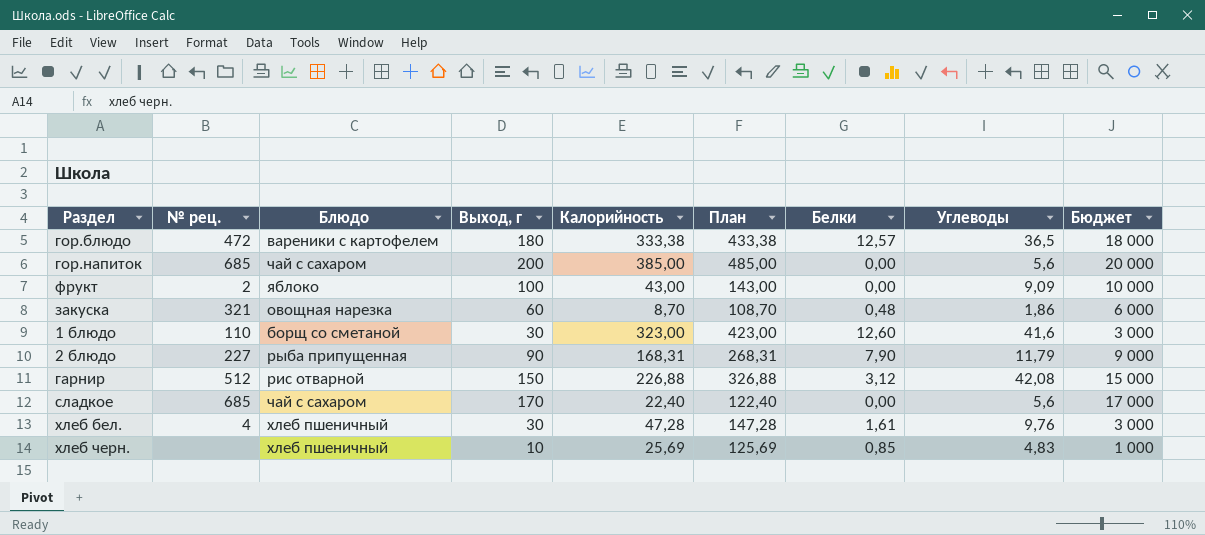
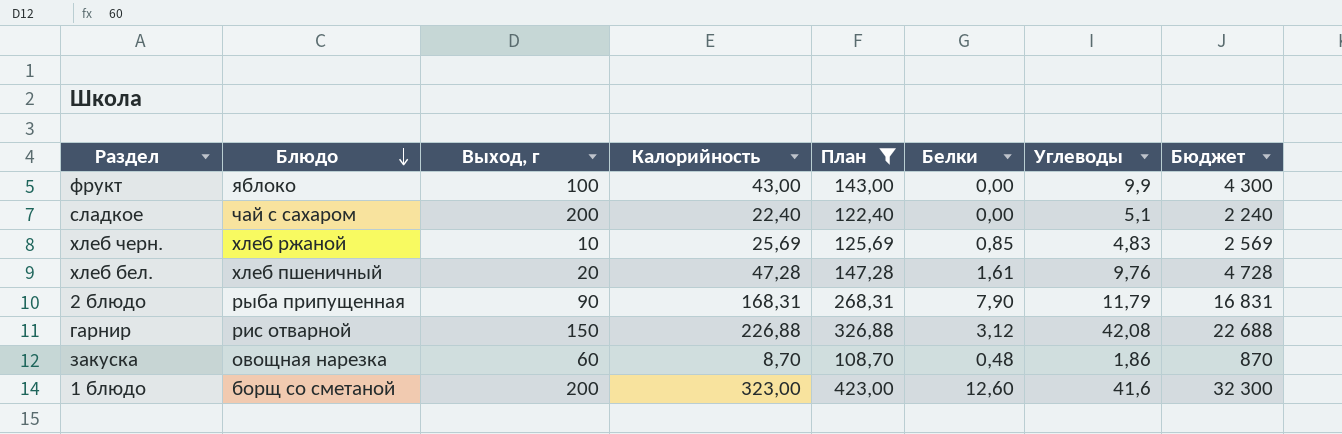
filter: none -> План <= 423,00
row order: none -> Блюдо descending
column № рец. | position: 2 -> none
column Бюджет | formula: [Выход, г] * 100 -> [Калорийность] * 100
фрукт | Углеводы: 9,09 -> 9,9
сладкое | Выход, г: 170 -> 200
сладкое | Углеводы: 5,6 -> 5,1
хлеб черн. | Блюдо: хлеб пшеничный -> хлеб ржаной
хлеб бел. | Выход, г: 30 -> 20
1 блюдо | Выход, г: 30 -> 200

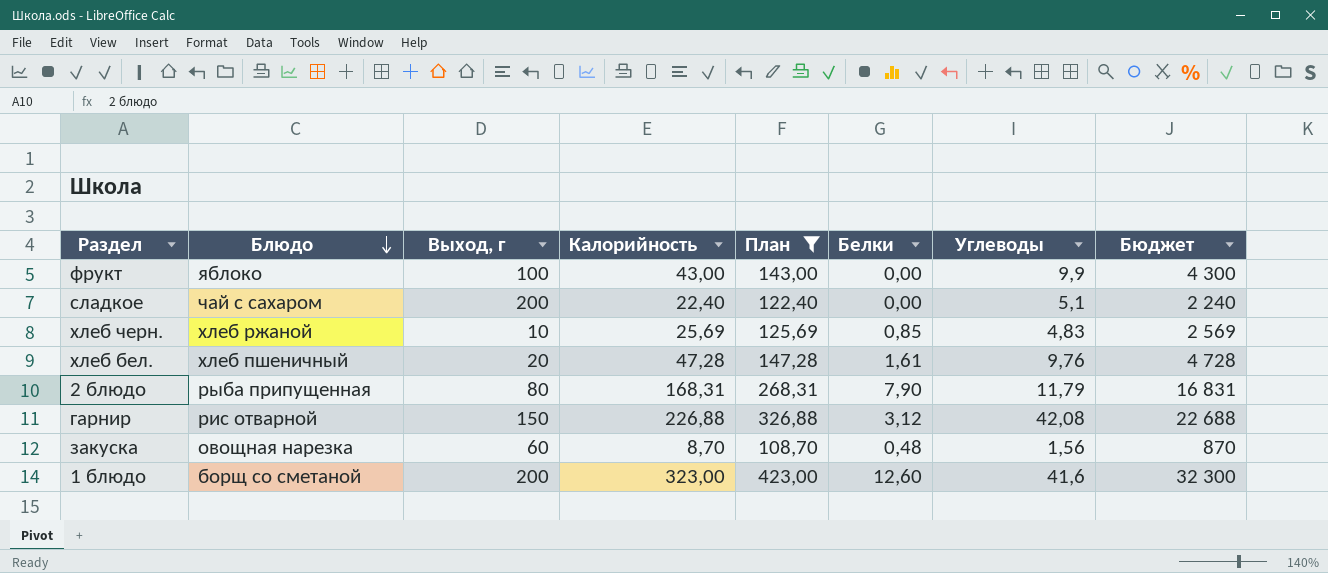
2 блюдо | Выход, г: 90 -> 80
закуска | Углеводы: 1,86 -> 1,56

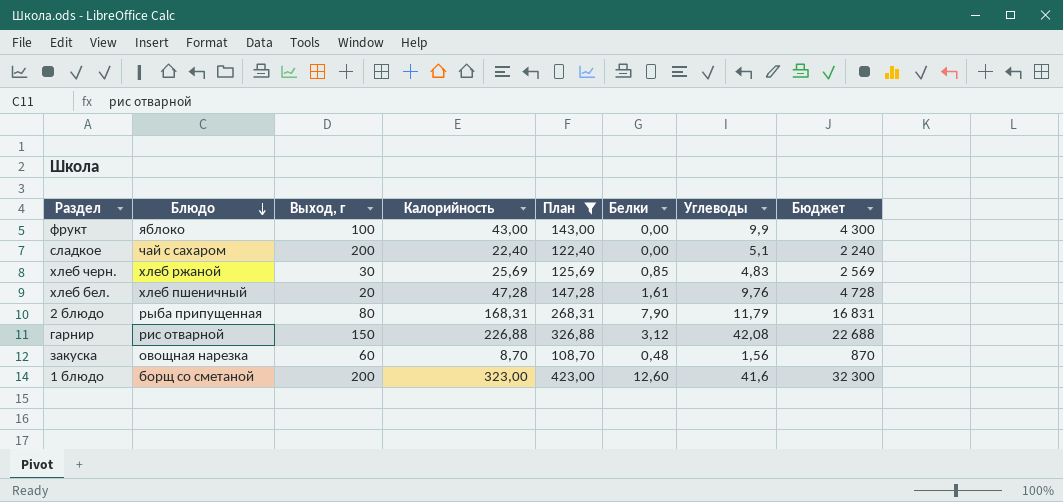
хлеб черн. | Выход, г: 10 -> 30

